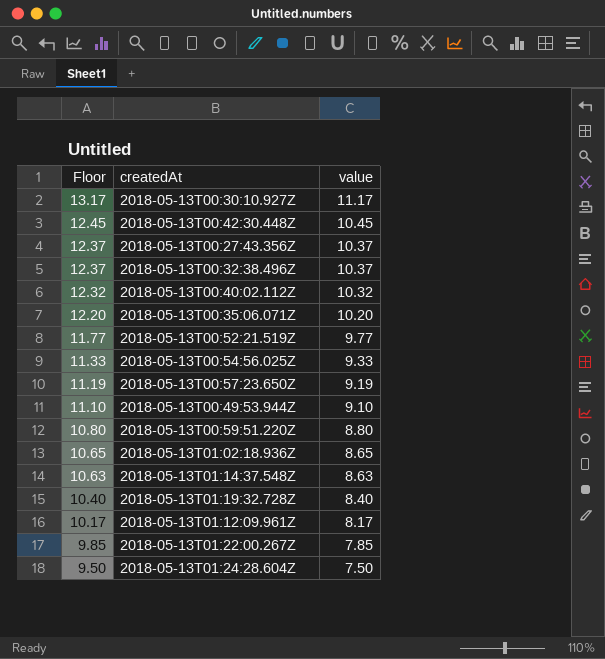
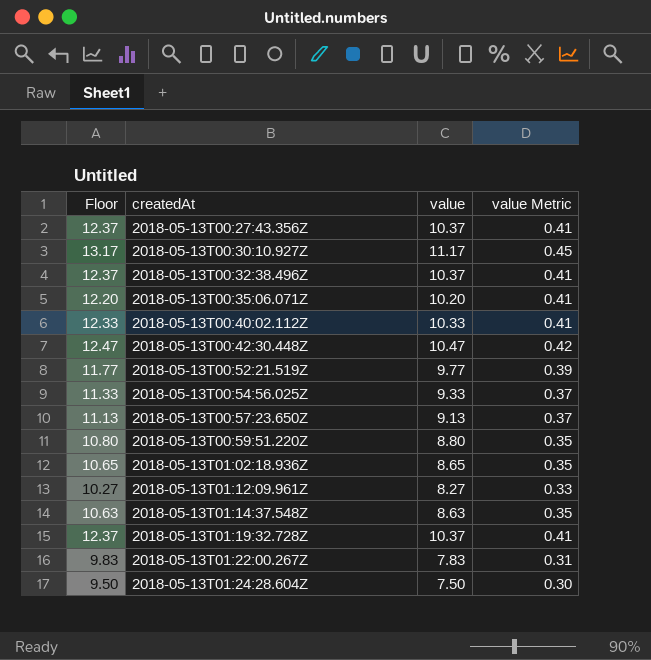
row order: Floor descending -> createdAt ascending
column value Metric | formula: none -> [value] * 0.04
row 2018-05-13T00:49:53.944Z: 11.10 | 9.10 -> none
2018-05-13T00:40:02.112Z | Floor: 12.32 -> 12.33
2018-05-13T00:40:02.112Z | value: 10.32 -> 10.33
2018-05-13T00:42:30.448Z | Floor: 12.45 -> 12.47
2018-05-13T00:42:30.448Z | value: 10.45 -> 10.47
2018-05-13T00:57:23.650Z | Floor: 11.19 -> 11.13
2018-05-13T00:57:23.650Z | value: 9.19 -> 9.13
2018-05-13T01:12:09.961Z | Floor: 10.17 -> 10.27
2018-05-13T01:12:09.961Z | value: 8.17 -> 8.27
2018-05-13T01:19:32.728Z | Floor: 10.40 -> 12.37
2018-05-13T01:19:32.728Z | value: 8.40 -> 10.37
2018-05-13T01:22:00.267Z | Floor: 9.85 -> 9.83
2018-05-13T01:22:00.267Z | value: 7.85 -> 7.83

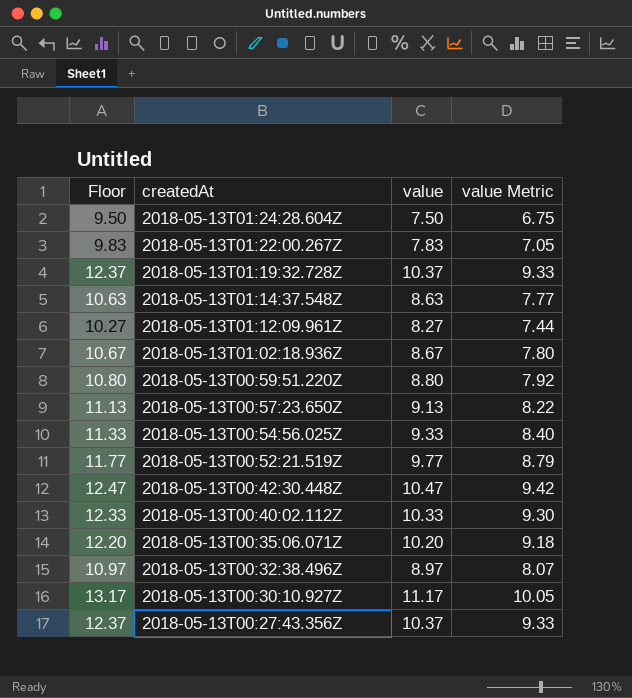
row order: createdAt ascending -> createdAt descending
column value Metric | formula: [value] * 0.04 -> [value] * 0.9
2018-05-13T01:02:18.936Z | Floor: 10.65 -> 10.67
2018-05-13T01:02:18.936Z | value: 8.65 -> 8.67
2018-05-13T00:32:38.496Z | Floor: 12.37 -> 10.97
2018-05-13T00:32:38.496Z | value: 10.37 -> 8.97

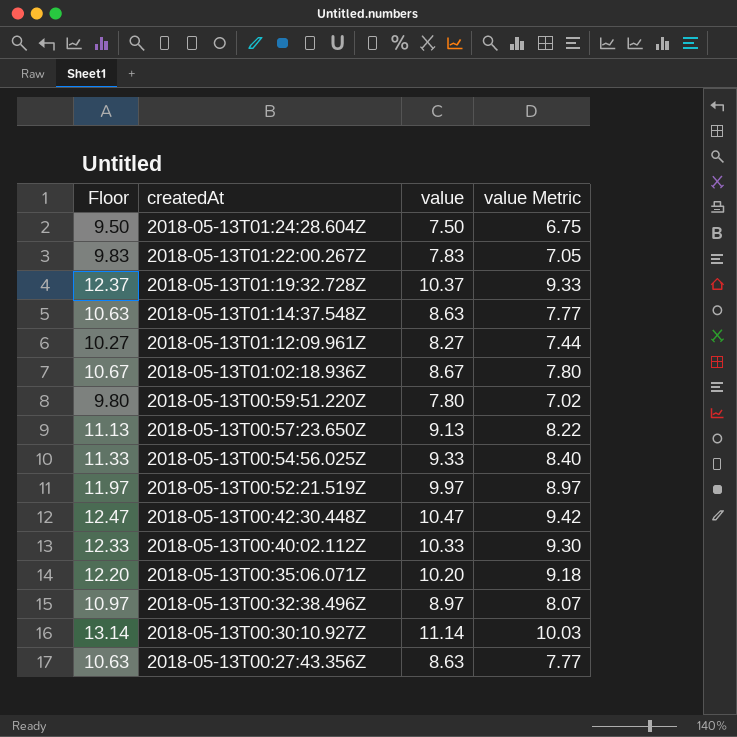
2018-05-13T00:59:51.220Z | Floor: 10.80 -> 9.80
2018-05-13T00:59:51.220Z | value: 8.80 -> 7.80
2018-05-13T00:59:51.220Z | value Metric: 7.92 -> 7.02
2018-05-13T00:52:21.519Z | Floor: 11.77 -> 11.97
2018-05-13T00:52:21.519Z | value: 9.77 -> 9.97
2018-05-13T00:52:21.519Z | value Metric: 8.79 -> 8.97
2018-05-13T00:30:10.927Z | Floor: 13.17 -> 13.14
2018-05-13T00:30:10.927Z | value: 11.17 -> 11.14
2018-05-13T00:30:10.927Z | value Metric: 10.05 -> 10.03
2018-05-13T00:27:43.356Z | Floor: 12.37 -> 10.63
2018-05-13T00:27:43.356Z | value: 10.37 -> 8.63
2018-05-13T00:27:43.356Z | value Metric: 9.33 -> 7.77

